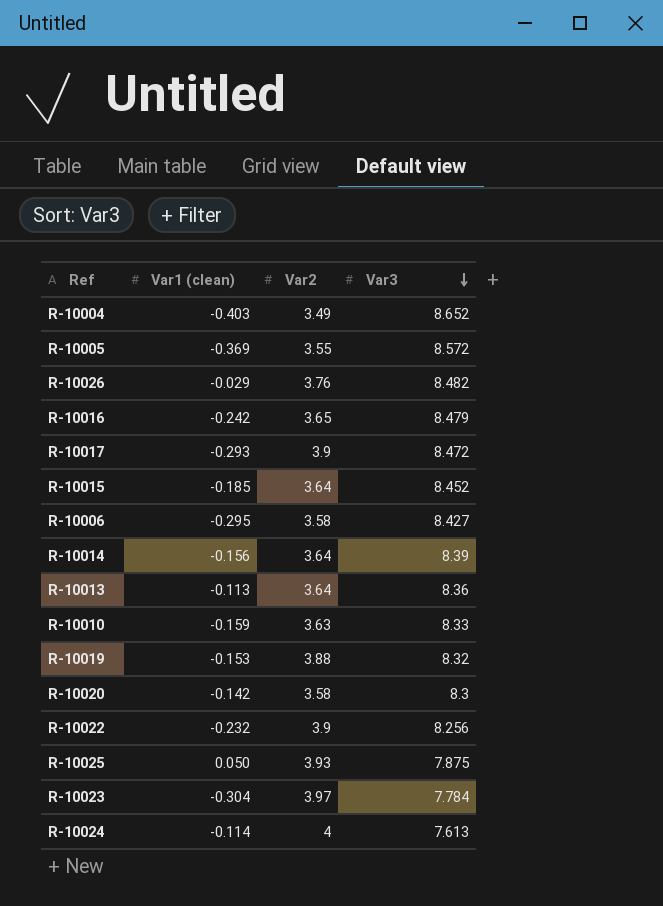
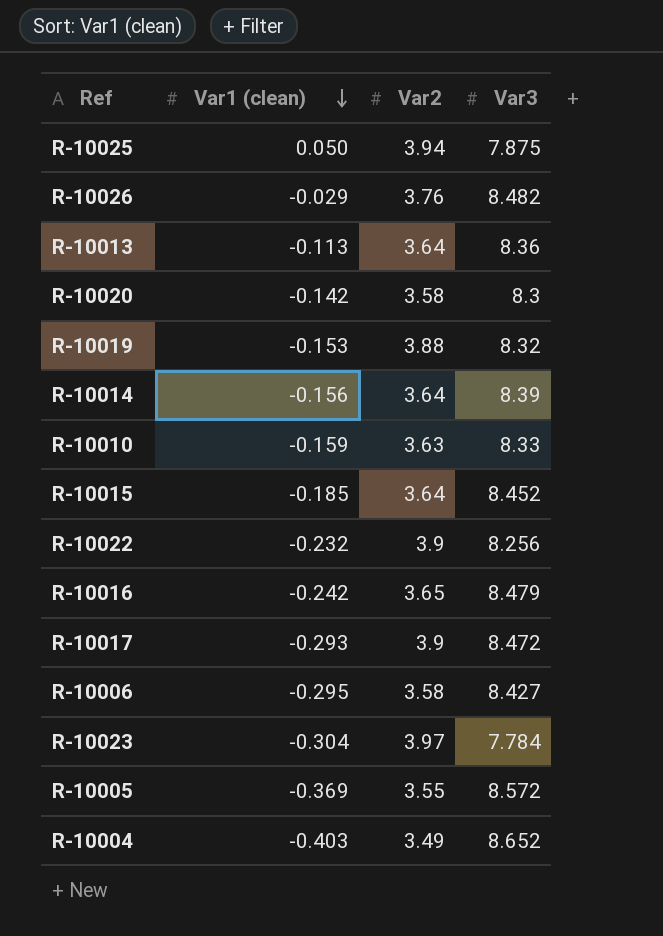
row order: Var3 descending -> Var1 (clean) descending
row R-10024: -0.114 | 4 | 7.613 -> none
R-10025 | Var2: 3.93 -> 3.94

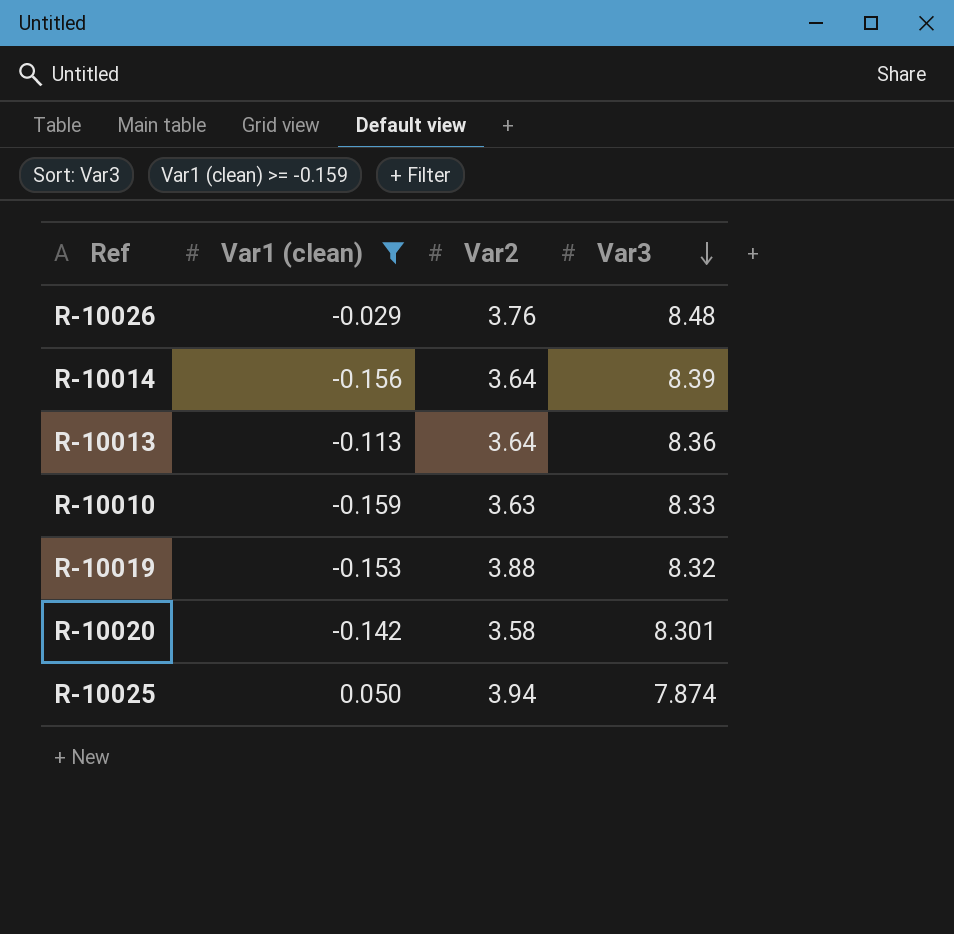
filter: none -> Var1 (clean) >= -0.159
row order: Var1 (clean) descending -> Var3 descending
R-10026 | Var3: 8.482 -> 8.48
R-10020 | Var3: 8.3 -> 8.301
R-10025 | Var3: 7.875 -> 7.874

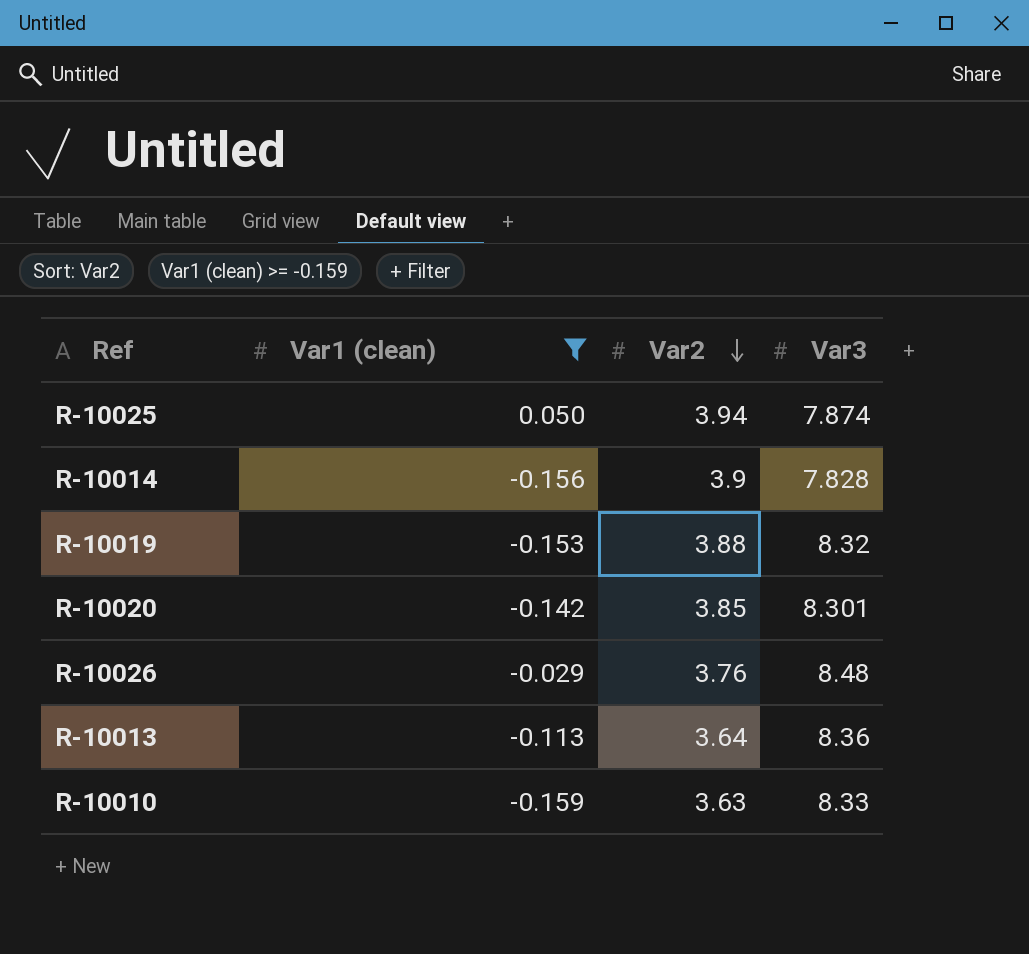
row order: Var3 descending -> Var2 descending
R-10014 | Var2: 3.64 -> 3.9
R-10014 | Var3: 8.39 -> 7.828
R-10020 | Var2: 3.58 -> 3.85

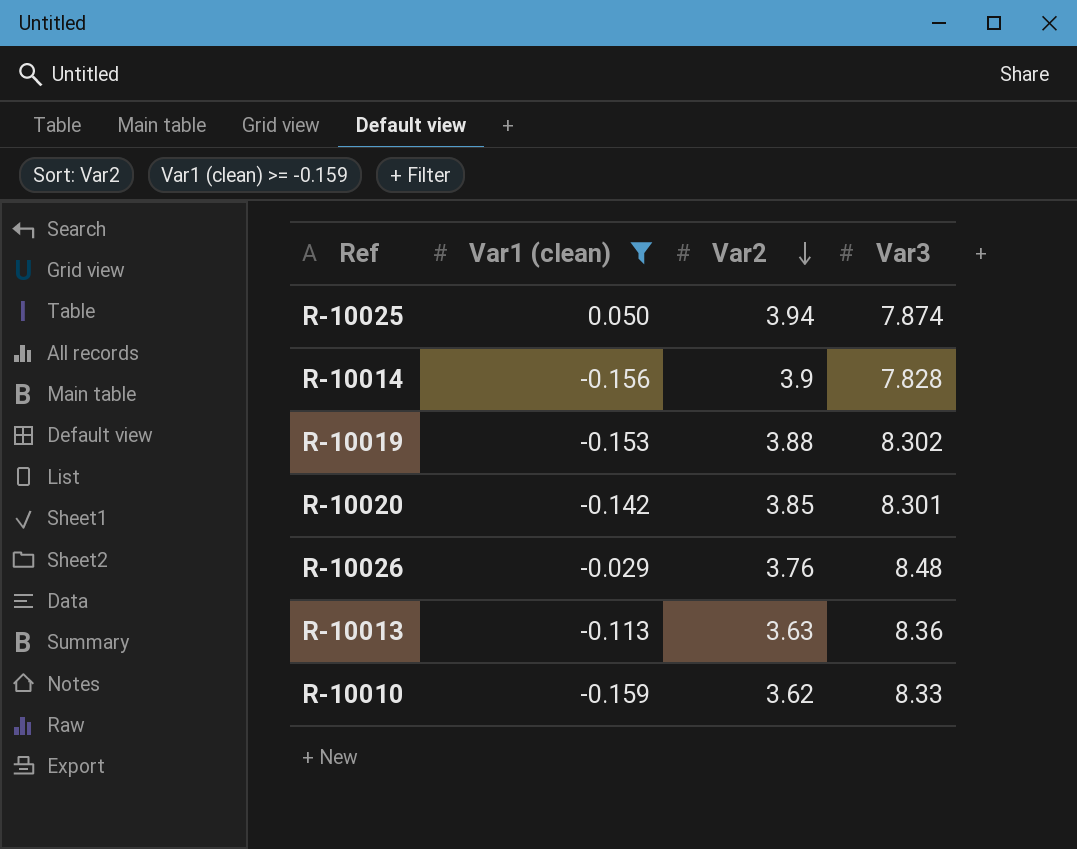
R-10019 | Var3: 8.32 -> 8.302
R-10013 | Var2: 3.64 -> 3.63
R-10010 | Var2: 3.63 -> 3.62

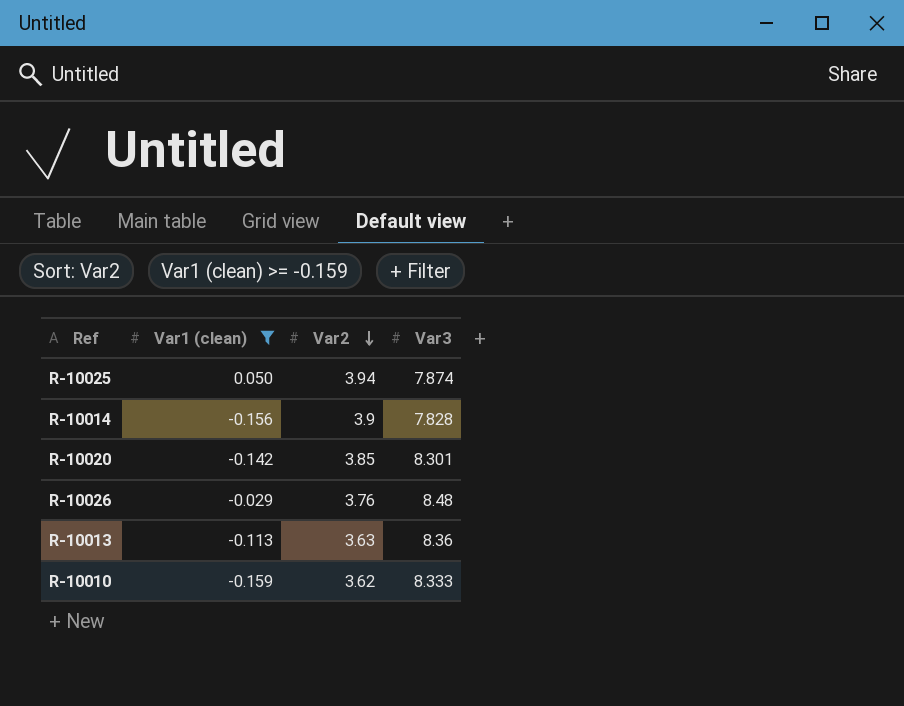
row R-10019: -0.153 | 3.88 | 8.302 -> none
R-10010 | Var3: 8.33 -> 8.333

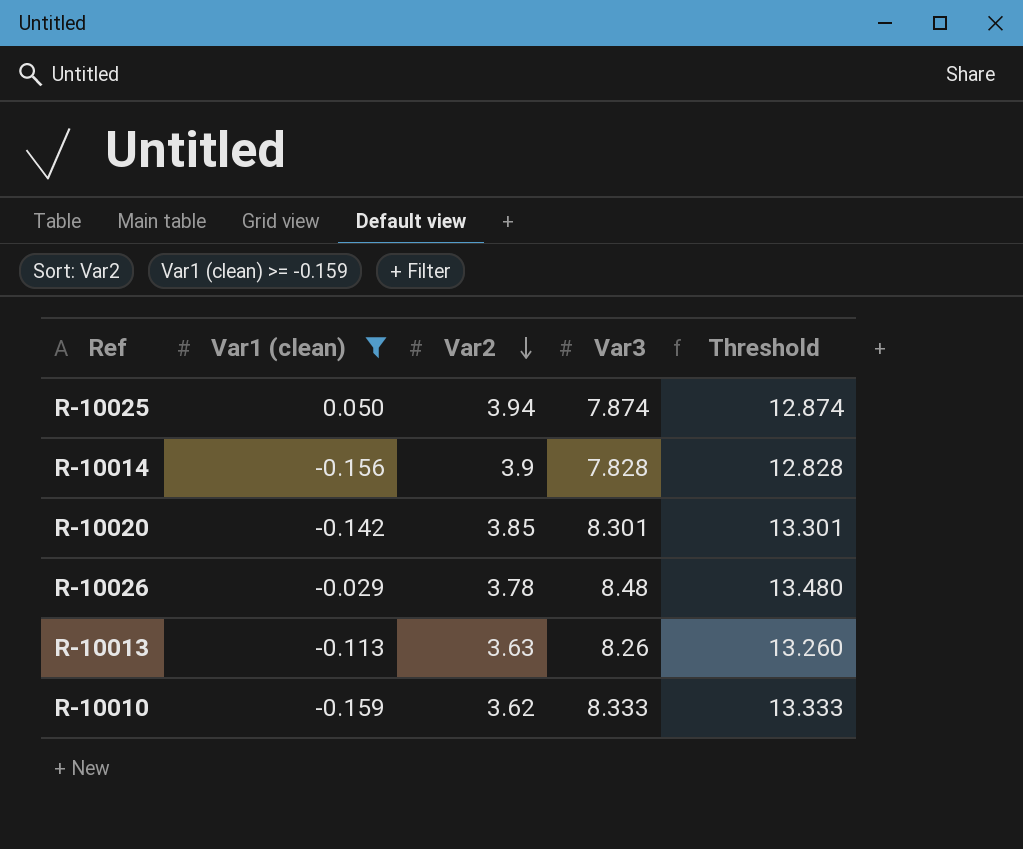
column Threshold | formula: none -> [Var3] + 5
R-10026 | Var2: 3.76 -> 3.78
R-10013 | Var3: 8.36 -> 8.26

